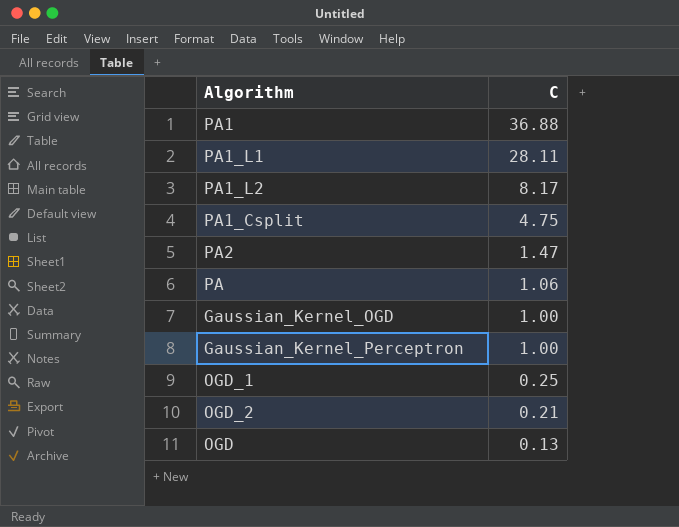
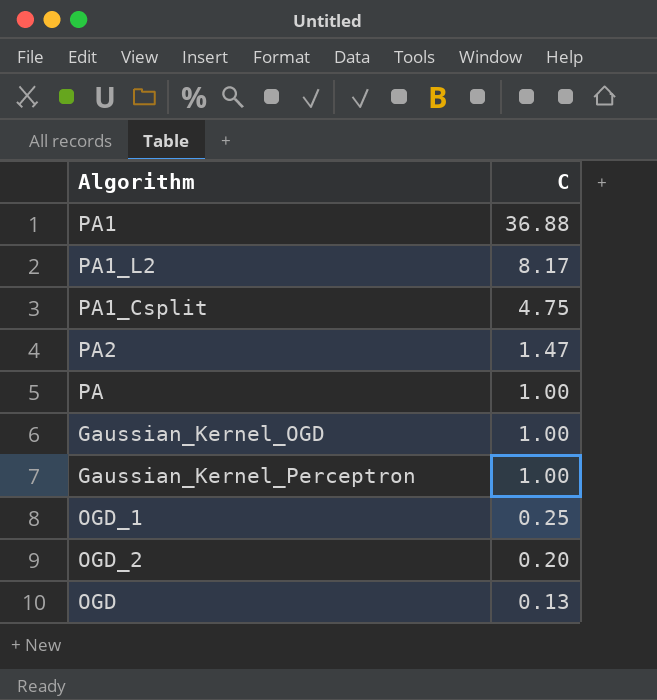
row PA1_L1: 28.11 -> none
PA | C: 1.06 -> 1.00
OGD_2 | C: 0.21 -> 0.20

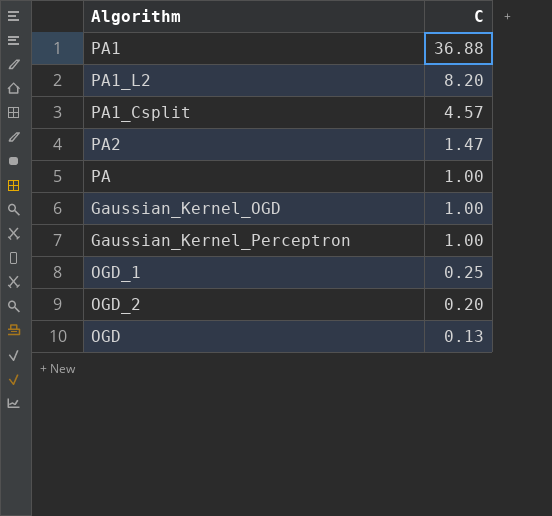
PA1_L2 | C: 8.17 -> 8.20
PA1_Csplit | C: 4.75 -> 4.57

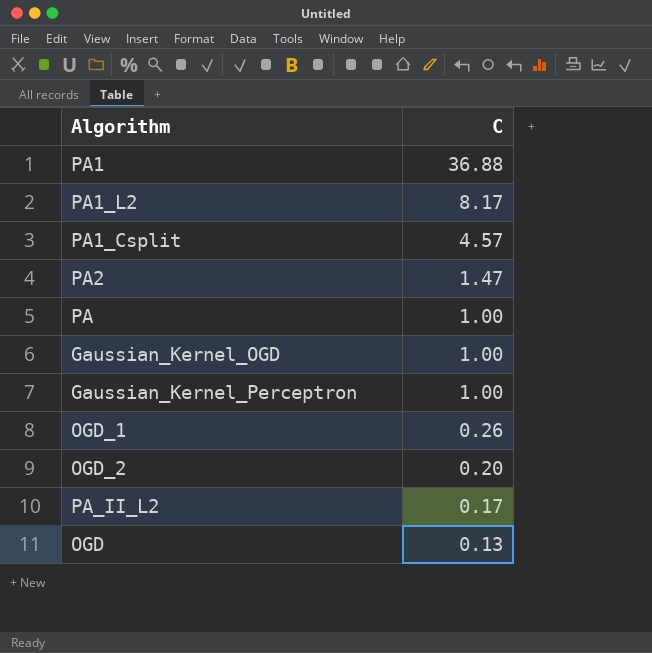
PA1_L2 | C: 8.20 -> 8.17
OGD_1 | C: 0.25 -> 0.26
row PA_II_L2: none -> 0.17

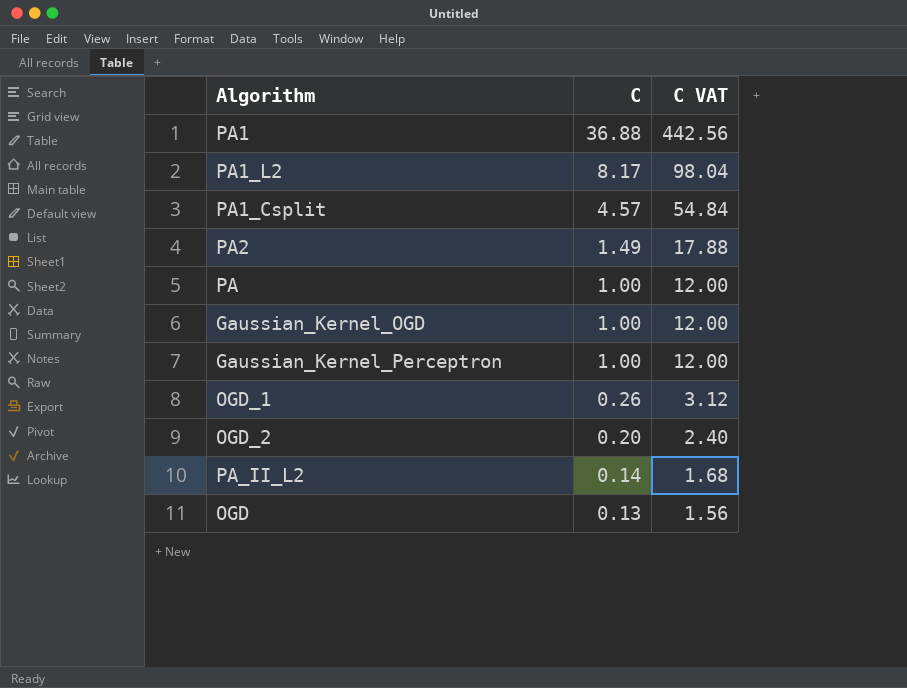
column C VAT | formula: none -> [C] * 12
PA2 | C: 1.47 -> 1.49
PA_II_L2 | C: 0.17 -> 0.14

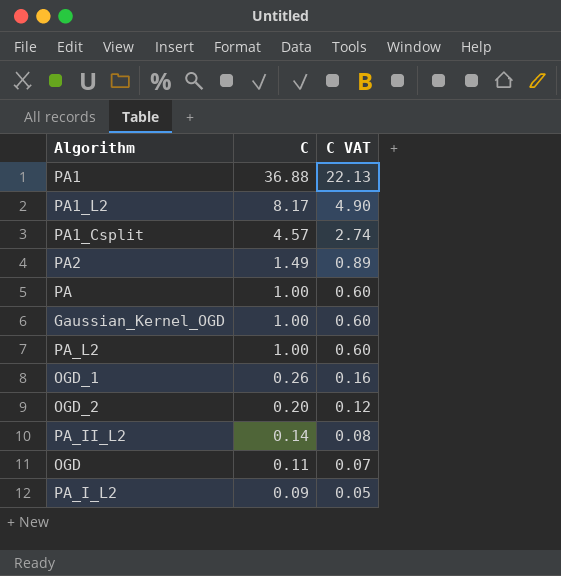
column C VAT | formula: [C] * 12 -> [C] * 0.6
row Gaussian_Kernel_Perceptron: 1.00 | 12.00 -> none
row PA_L2: none -> 1.00 | 0.60
OGD | C: 0.13 -> 0.11
row PA_I_L2: none -> 0.09 | 0.05

